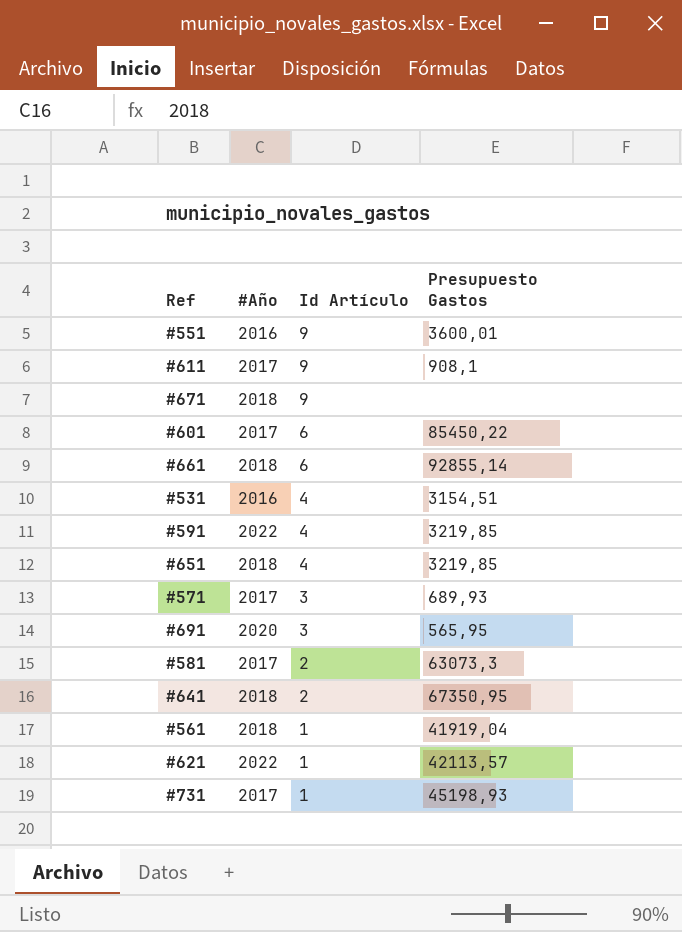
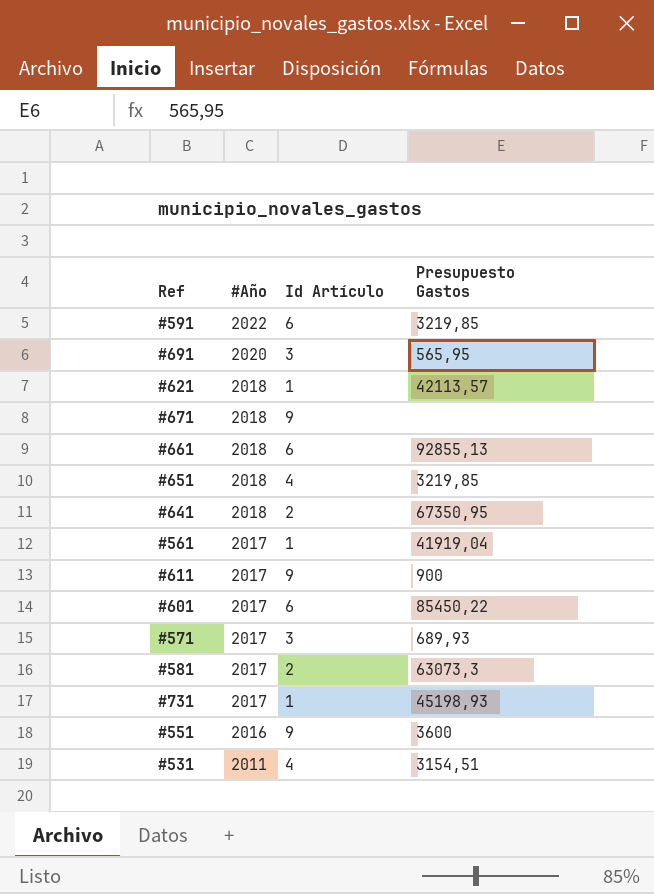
row order: Id Artículo descending -> #Año descending
#591 | Id Artículo: 4 -> 6
#621 | #Año: 2022 -> 2018
#661 | Presupuesto Gastos: 92855,14 -> 92855,13
#561 | #Año: 2018 -> 2017
#611 | Presupuesto Gastos: 908,1 -> 900
#551 | Presupuesto Gastos: 3600,01 -> 3600
#531 | #Año: 2016 -> 2011

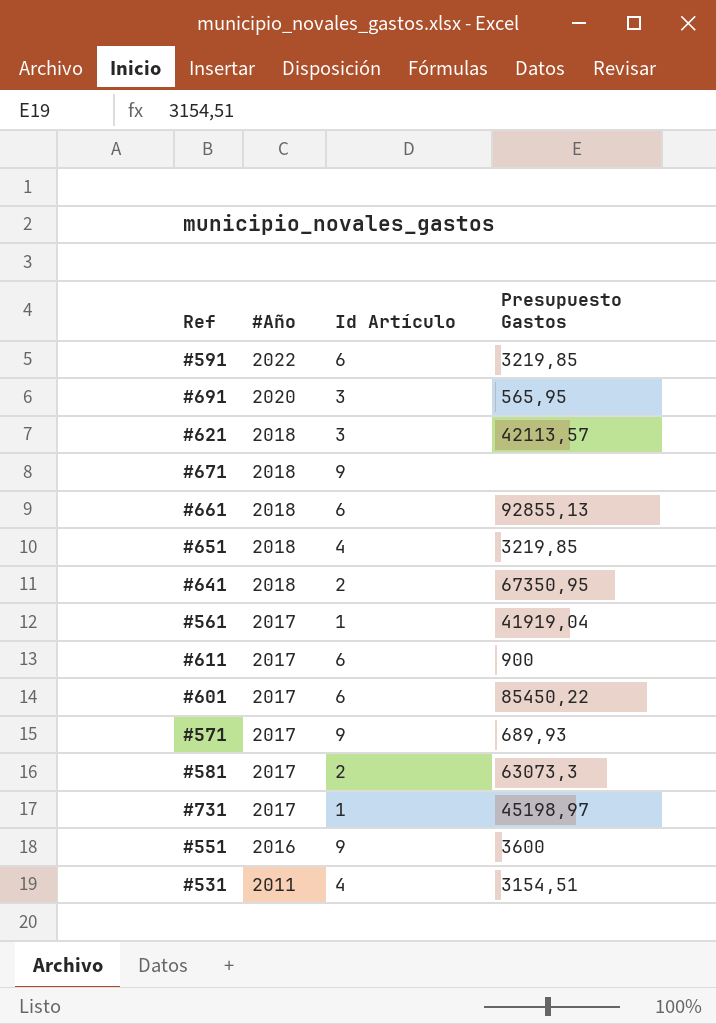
#621 | Id Artículo: 1 -> 3
#611 | Id Artículo: 9 -> 6
#571 | Id Artículo: 3 -> 9
#731 | Presupuesto Gastos: 45198,93 -> 45198,97

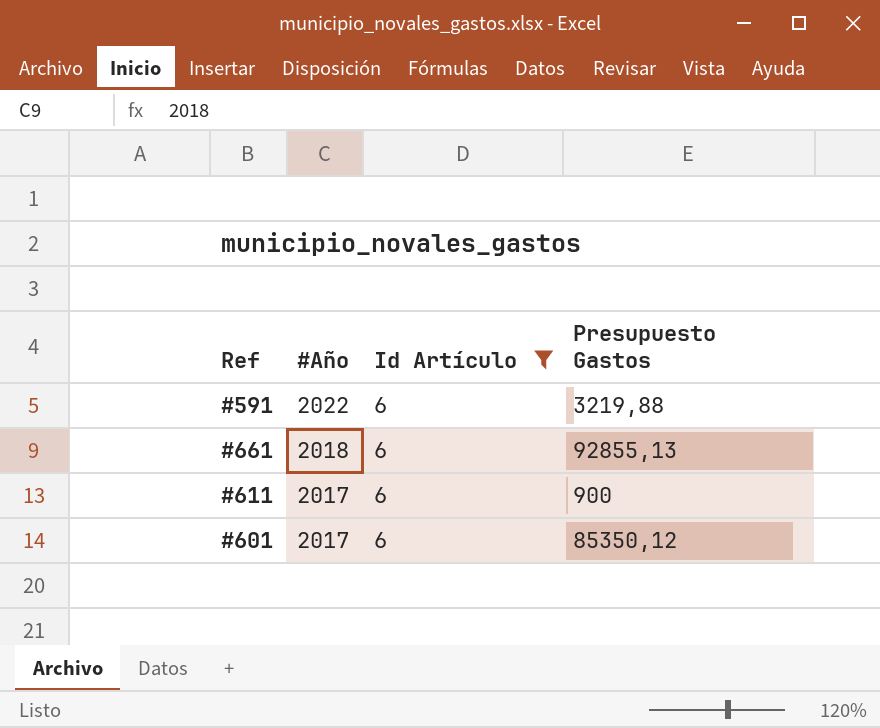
filter: none -> Id Artículo = 6
#591 | Presupuesto Gastos: 3219,85 -> 3219,88
#601 | Presupuesto Gastos: 85450,22 -> 85350,12

